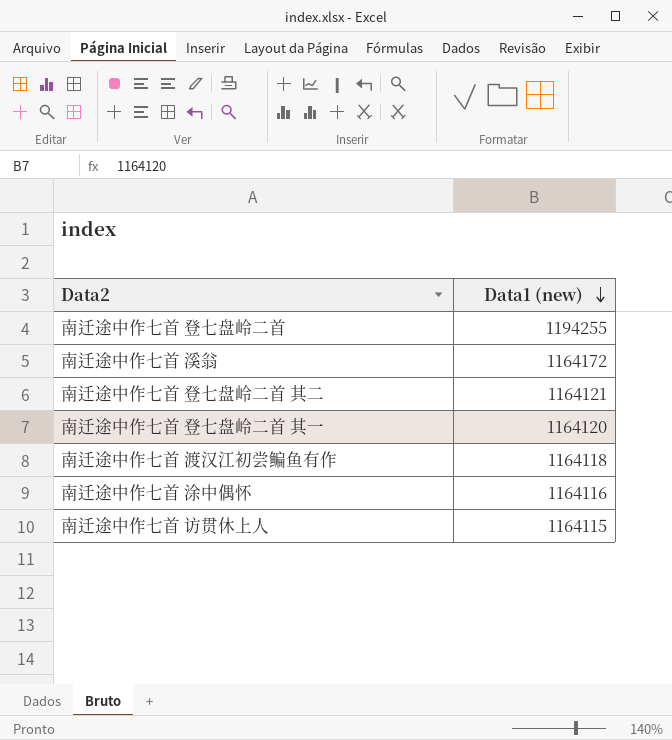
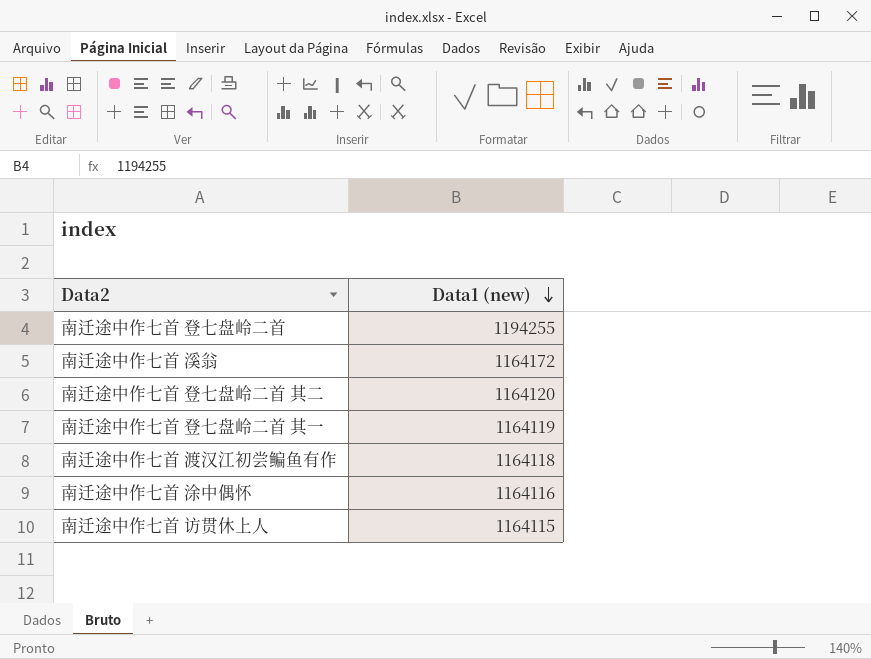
南迁途中作七首 登七盘岭二首 其二 | Data1 (new): 1164121 -> 1164120
南迁途中作七首 登七盘岭二首 其一 | Data1 (new): 1164120 -> 1164119

